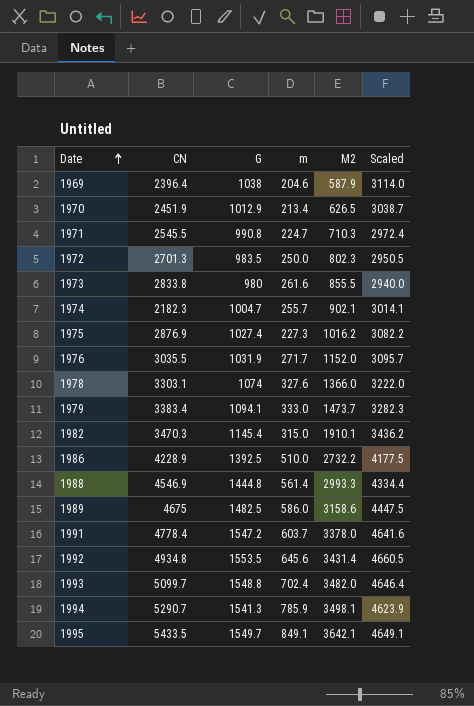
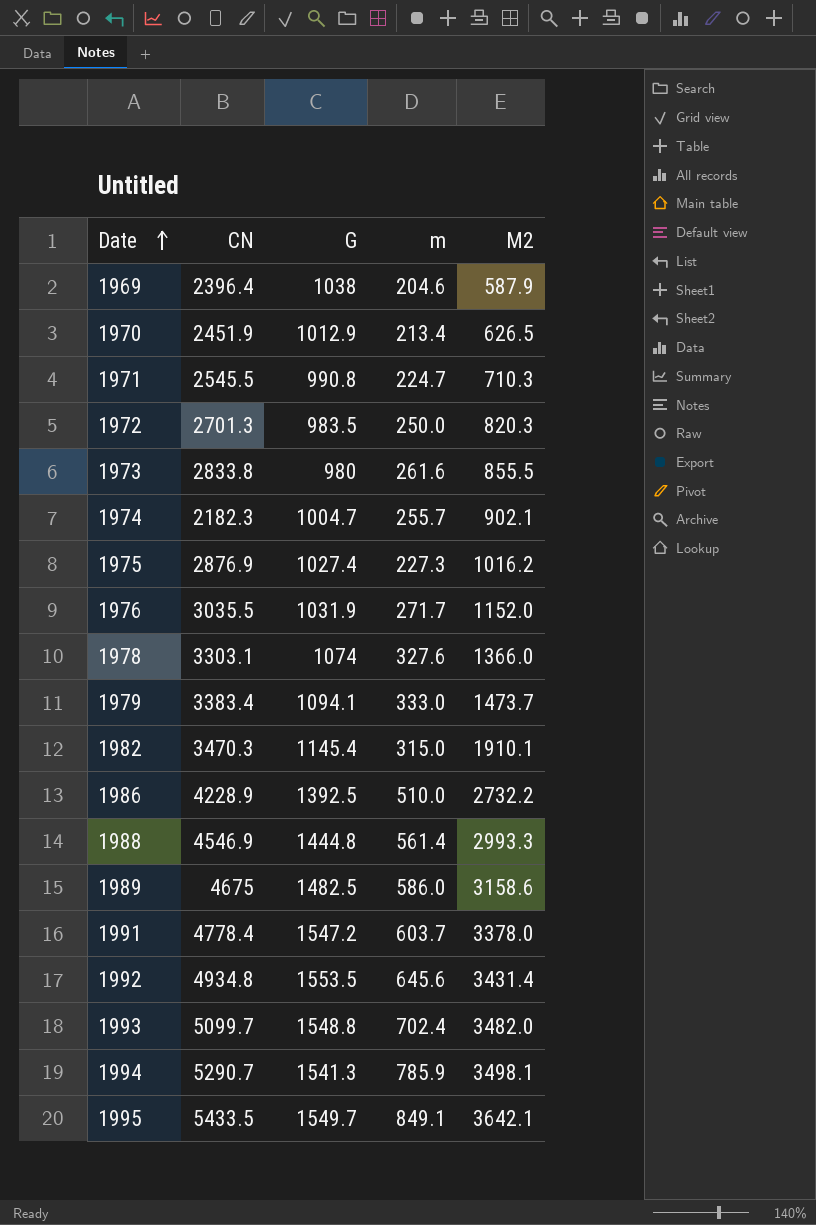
column Scaled | formula: [G] * 3 -> none
1972 | M2: 802.3 -> 820.3

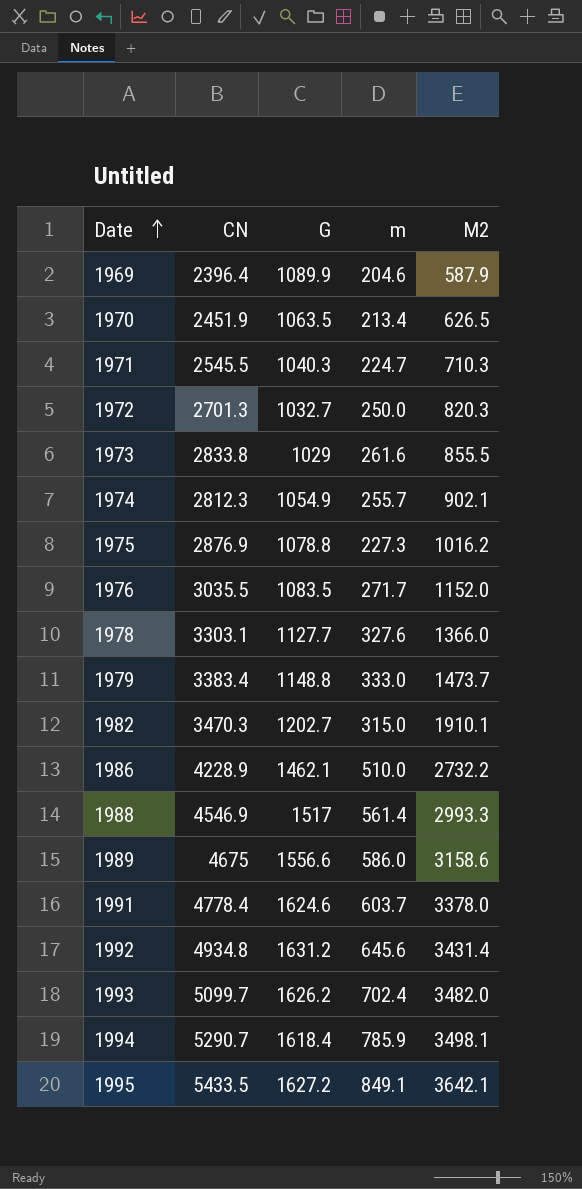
1969 | G: 1038 -> 1089.9
1970 | G: 1012.9 -> 1063.5
1971 | G: 990.8 -> 1040.3
1972 | G: 983.5 -> 1032.7
1973 | G: 980 -> 1029
1974 | CN: 2182.3 -> 2812.3
1974 | G: 1004.7 -> 1054.9
1975 | G: 1027.4 -> 1078.8
1976 | G: 1031.9 -> 1083.5
1978 | G: 1074 -> 1127.7
1979 | G: 1094.1 -> 1148.8
1982 | G: 1145.4 -> 1202.7
1986 | G: 1392.5 -> 1462.1
1988 | G: 1444.8 -> 1517
1989 | G: 1482.5 -> 1556.6
1991 | G: 1547.2 -> 1624.6
1992 | G: 1553.5 -> 1631.2
1993 | G: 1548.8 -> 1626.2
1994 | G: 1541.3 -> 1618.4
1995 | G: 1549.7 -> 1627.2

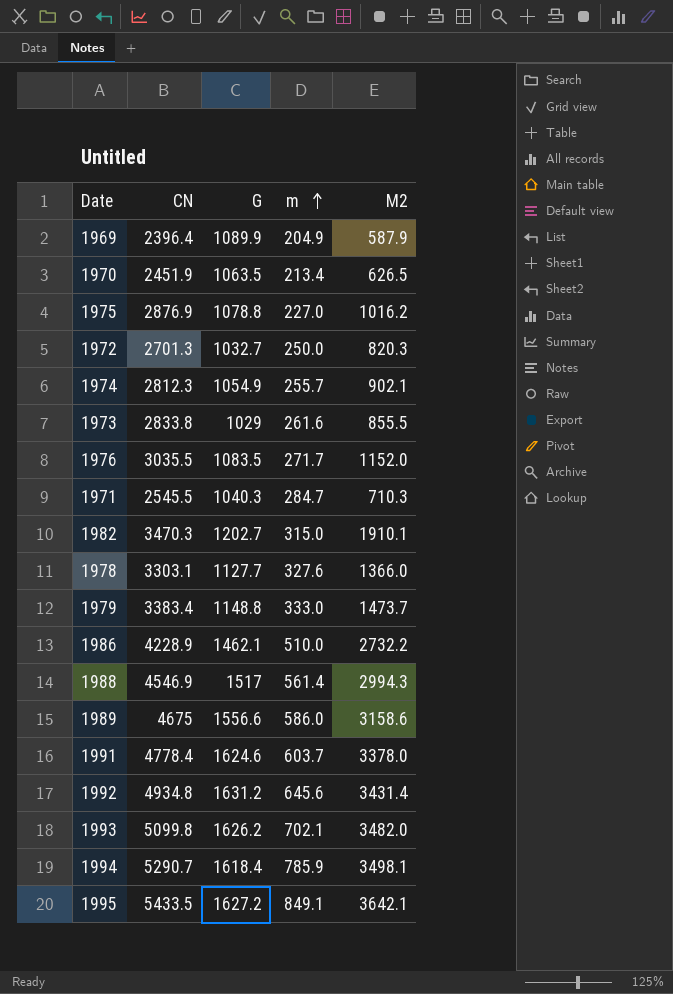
row order: Date ascending -> m ascending
1969 | m: 204.6 -> 204.9
1975 | m: 227.3 -> 227.0
1971 | m: 224.7 -> 284.7
1988 | M2: 2993.3 -> 2994.3
1993 | CN: 5099.7 -> 5099.8
1993 | m: 702.4 -> 702.1

